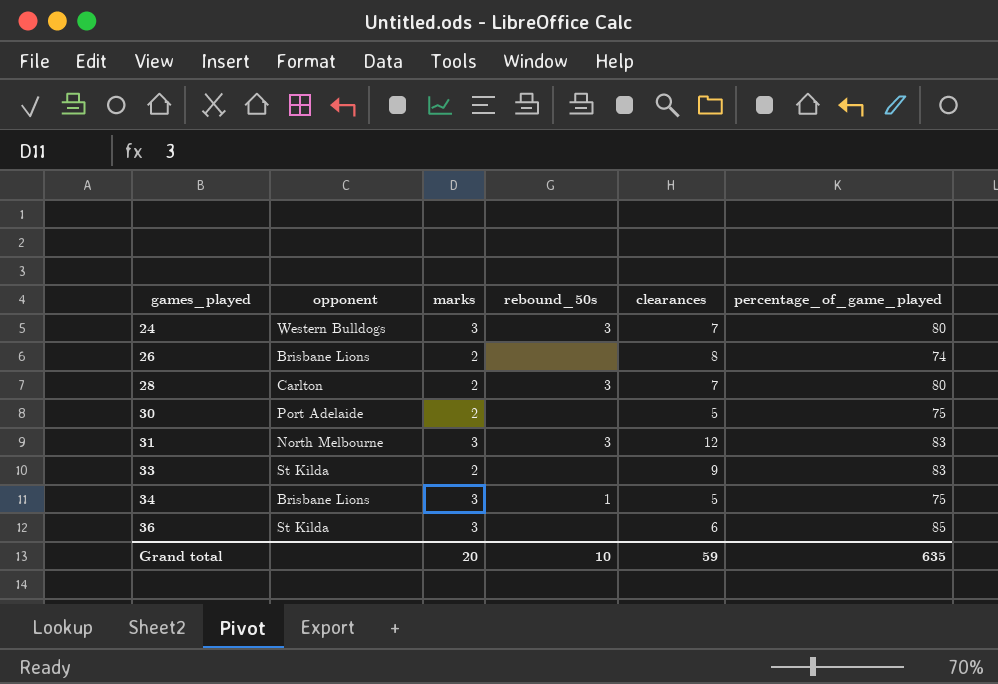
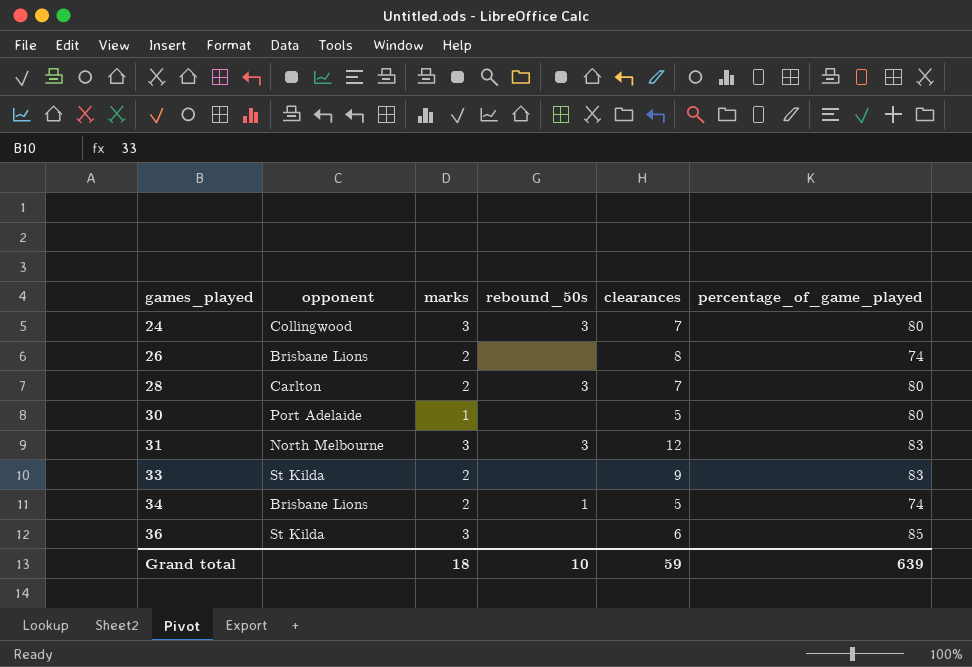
24 | opponent: Western Bulldogs -> Collingwood
30 | marks: 2 -> 1
30 | percentage_of_game_played: 75 -> 80
34 | marks: 3 -> 2
34 | percentage_of_game_played: 75 -> 74
Grand total | marks: 20 -> 18
Grand total | percentage_of_game_played: 635 -> 639

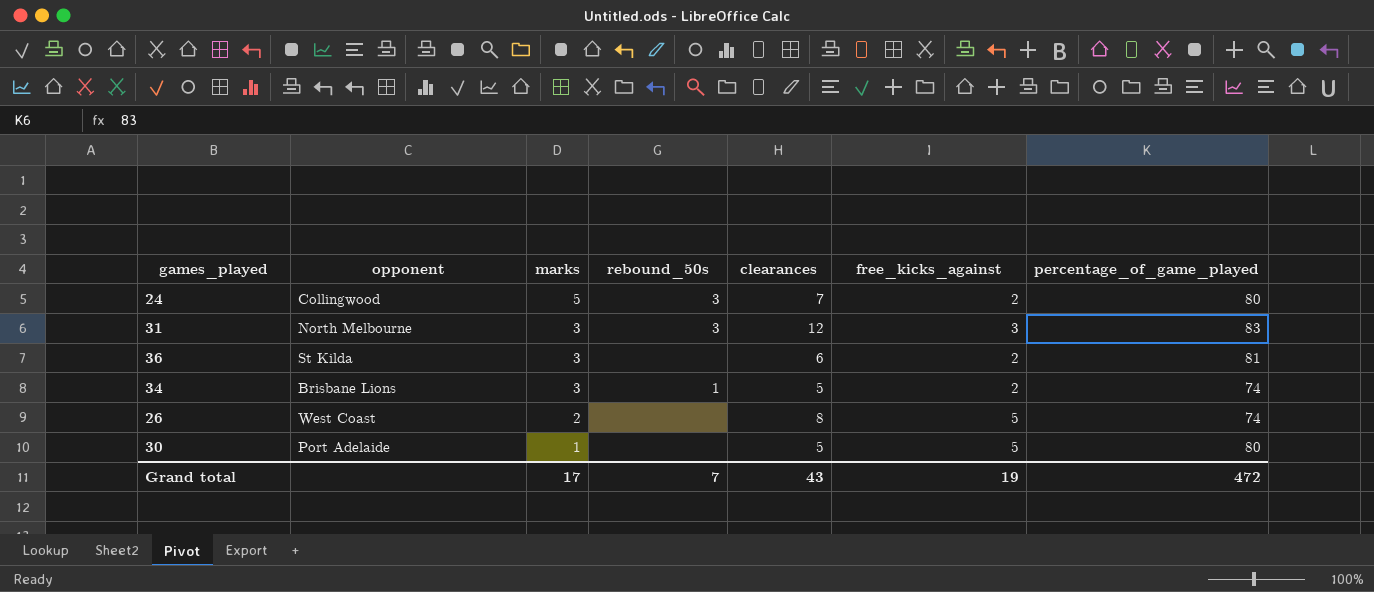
row order: games_played ascending -> marks descending
column free_kicks_against | position: none -> 6
row 28: Carlton | 2 | 3 | 7 | 80 -> none
row 33: St Kilda | 2 | none | 9 | 83 -> none
24 | marks: 3 -> 5
36 | percentage_of_game_played: 85 -> 81
34 | marks: 2 -> 3
26 | opponent: Brisbane Lions -> West Coast
Grand total | marks: 18 -> 17
Grand total | rebound_50s: 10 -> 7
Grand total | clearances: 59 -> 43
Grand total | percentage_of_game_played: 639 -> 472

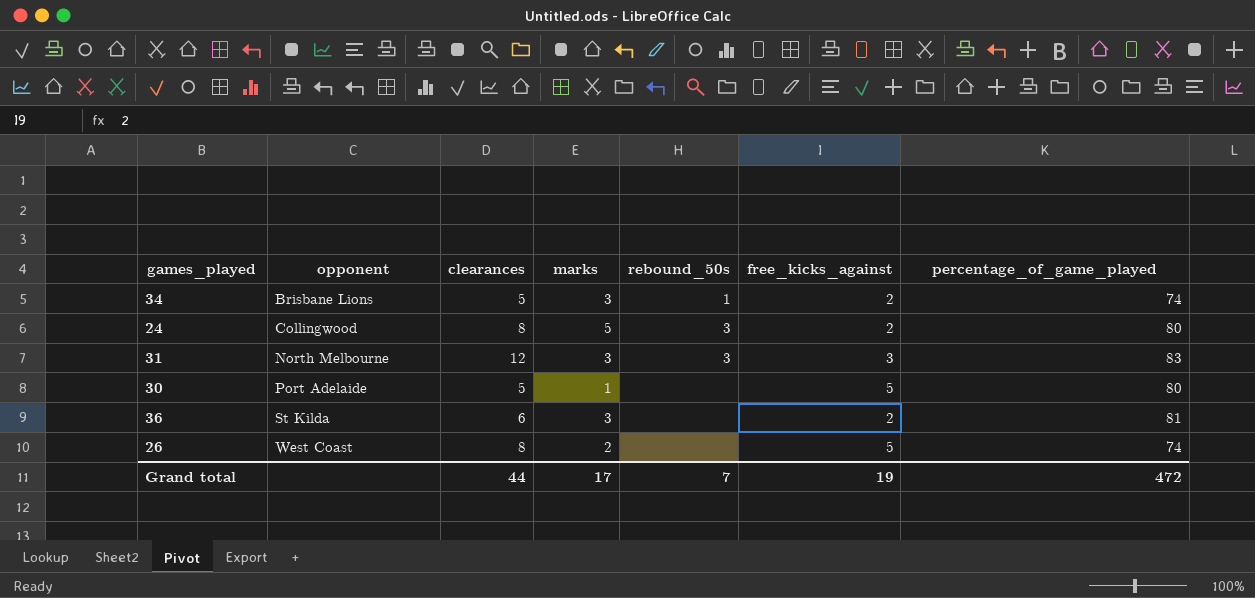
row order: marks descending -> opponent ascending
column clearances | position: 5 -> 3
24 | clearances: 7 -> 8
Grand total | clearances: 43 -> 44

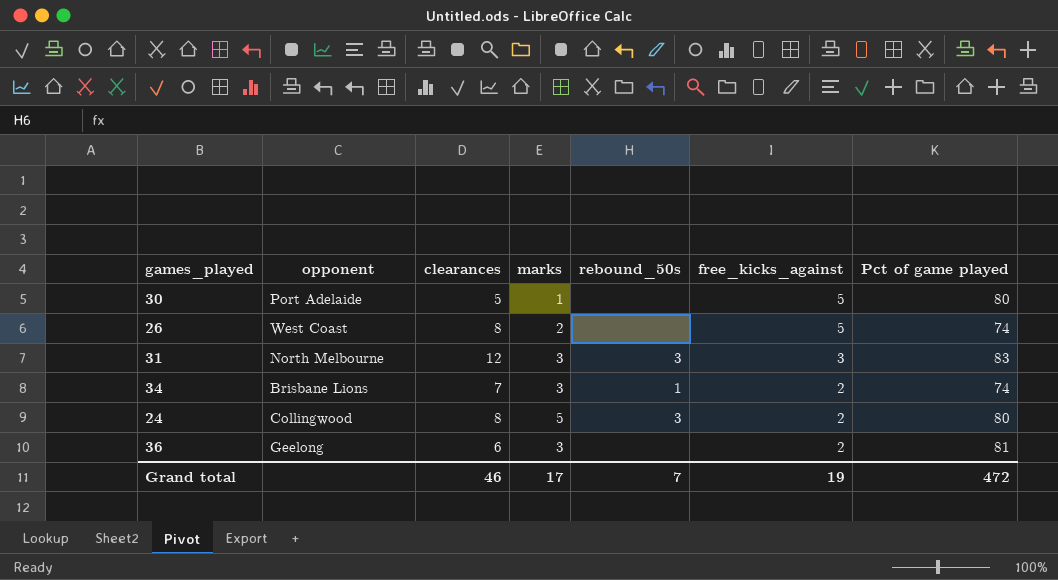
row order: opponent ascending -> free_kicks_against descending
column name: percentage_of_game_played -> Pct of game played
34 | clearances: 5 -> 7
36 | opponent: St Kilda -> Geelong
Grand total | clearances: 44 -> 46

